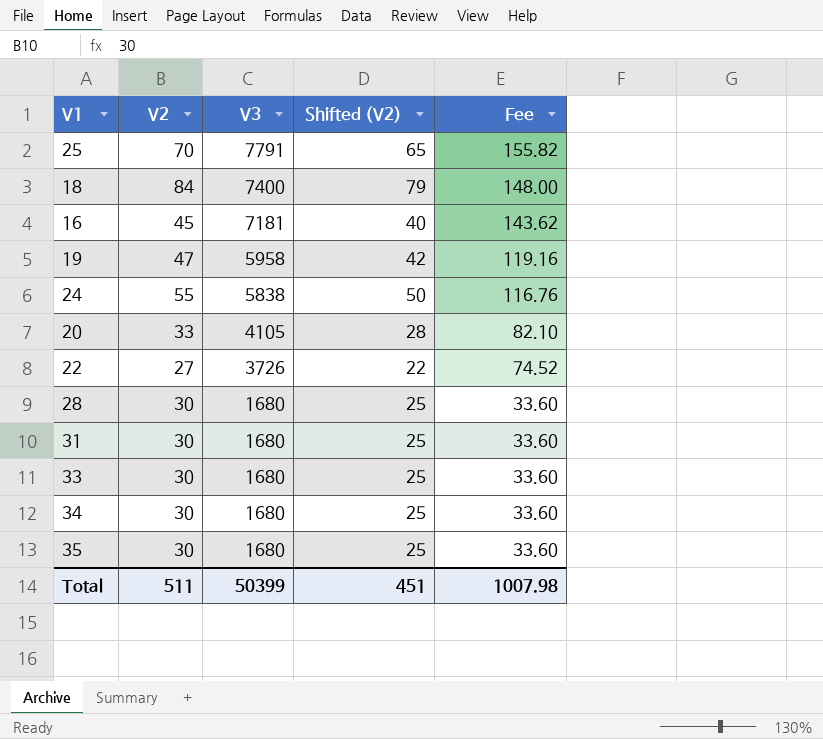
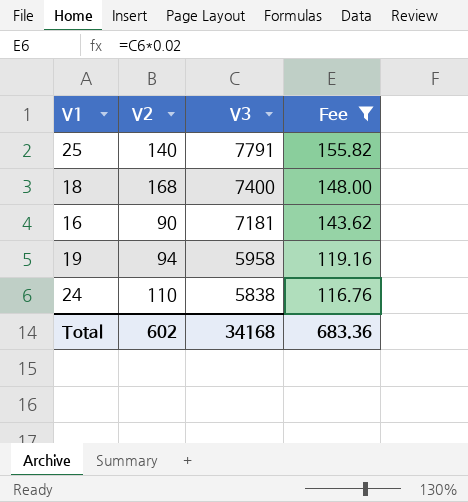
filter: none -> Fee >= 116.76
column Shifted (V2) | formula: [V2] - 5 -> none
25 | V2: 70 -> 140
18 | V2: 84 -> 168
16 | V2: 45 -> 90
19 | V2: 47 -> 94
24 | V2: 55 -> 110
Total | V2: 511 -> 602
Total | V3: 50399 -> 34168
Total | Fee: 1007.98 -> 683.36

